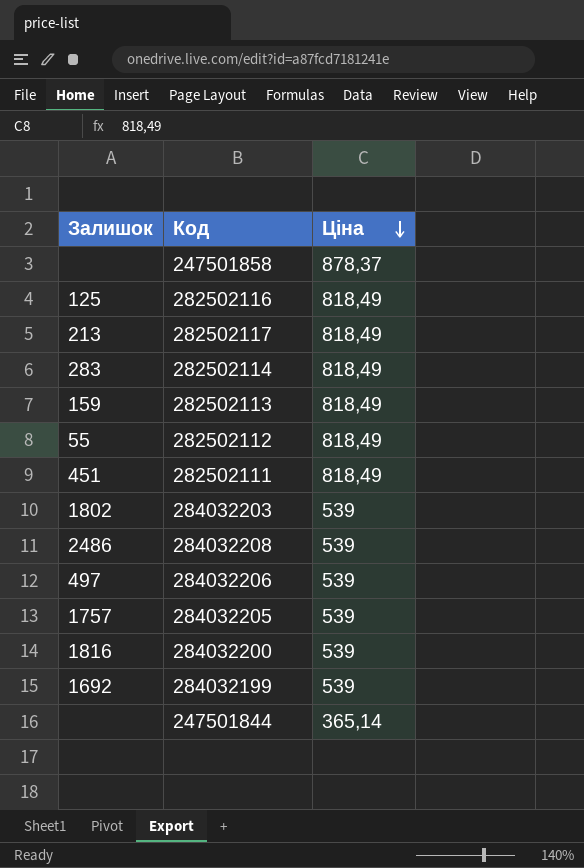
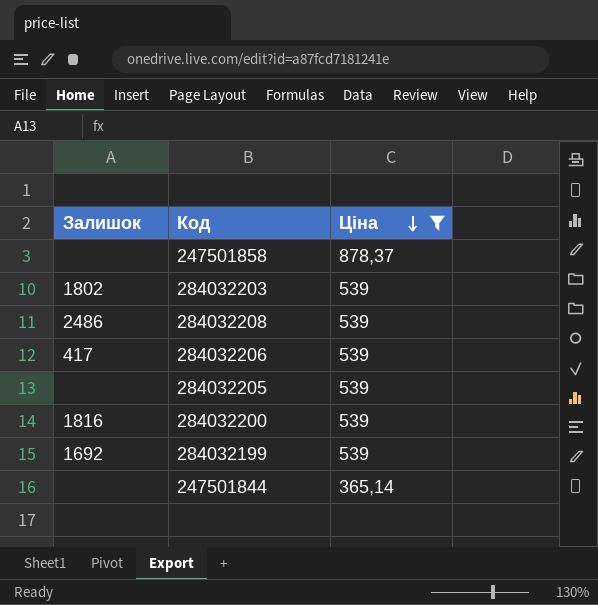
filter: none -> Ціна != 818,49
284032206 | Залишок: 497 -> 417
284032205 | Залишок: 1757 -> none

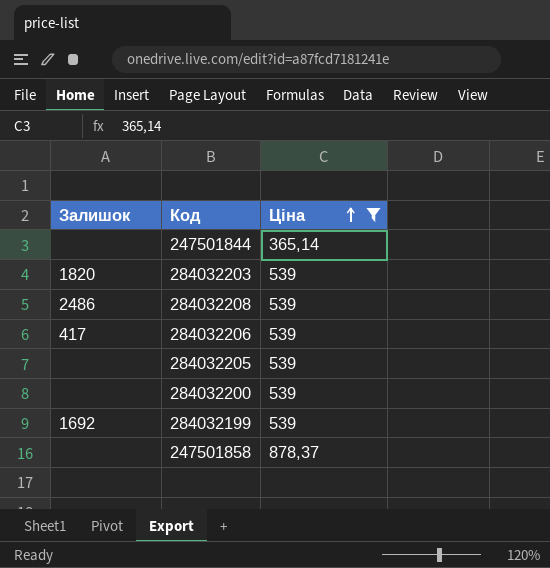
row order: Ціна descending -> Ціна ascending
284032203 | Залишок: 1802 -> 1820
284032200 | Залишок: 1816 -> none

